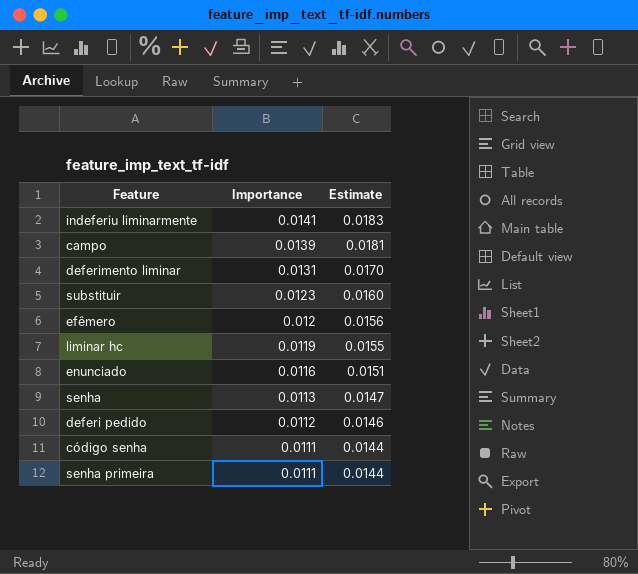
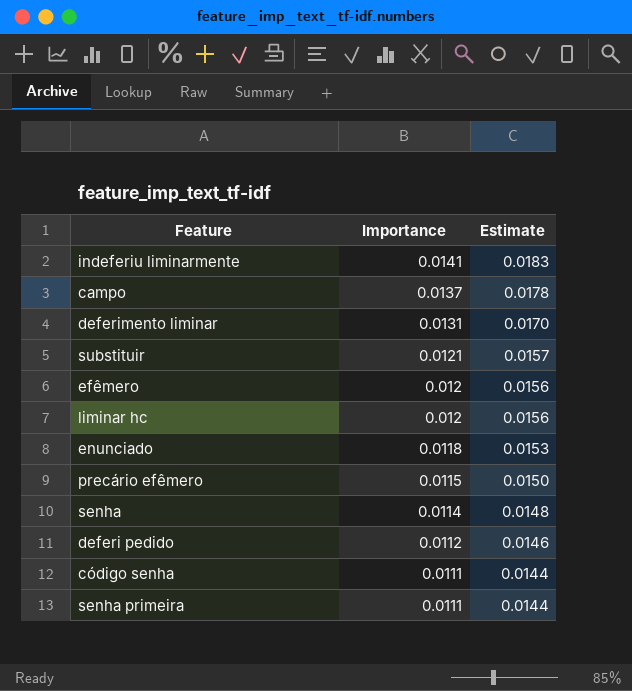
campo | Importance: 0.0139 -> 0.0137
campo | Estimate: 0.0181 -> 0.0178
substituir | Importance: 0.0123 -> 0.0121
substituir | Estimate: 0.0160 -> 0.0157
liminar hc | Importance: 0.0119 -> 0.012
liminar hc | Estimate: 0.0155 -> 0.0156
enunciado | Importance: 0.0116 -> 0.0118
enunciado | Estimate: 0.0151 -> 0.0153
row precário efêmero: none -> 0.0115 | 0.0150
senha | Importance: 0.0113 -> 0.0114
senha | Estimate: 0.0147 -> 0.0148

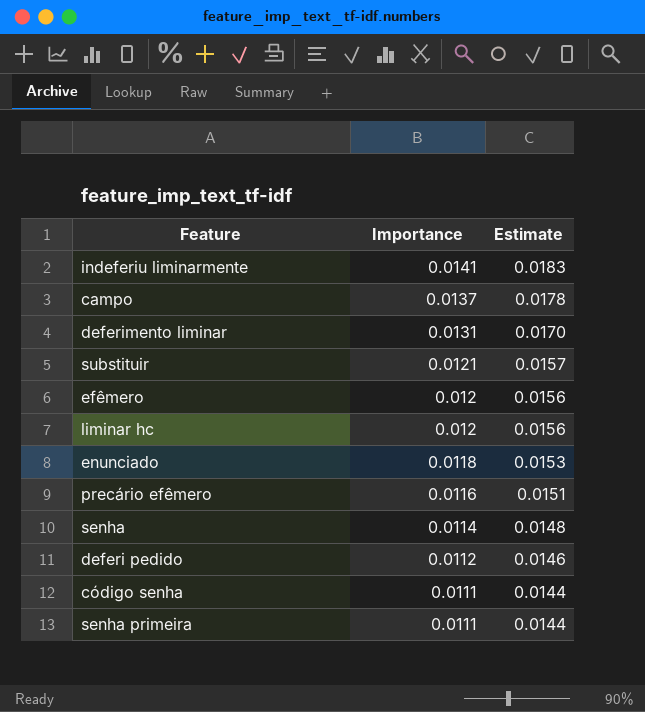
precário efêmero | Importance: 0.0115 -> 0.0116
precário efêmero | Estimate: 0.0150 -> 0.0151

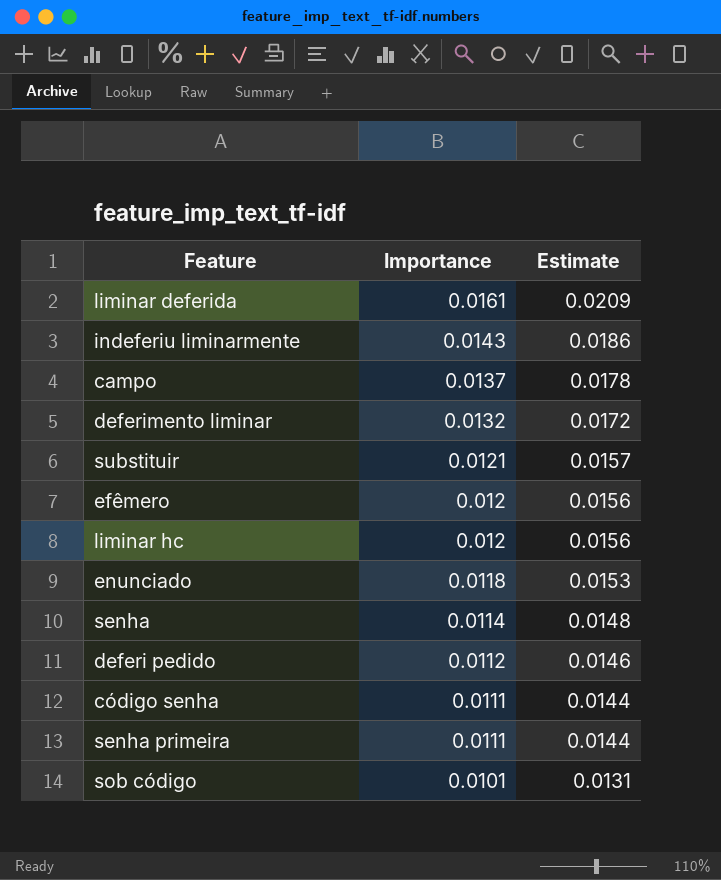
row precário efêmero: 0.0116 | 0.0151 -> none
row liminar deferida: none -> 0.0161 | 0.0209
indeferiu liminarmente | Importance: 0.0141 -> 0.0143
indeferiu liminarmente | Estimate: 0.0183 -> 0.0186
deferimento liminar | Importance: 0.0131 -> 0.0132
deferimento liminar | Estimate: 0.0170 -> 0.0172
row sob código: none -> 0.0101 | 0.0131

